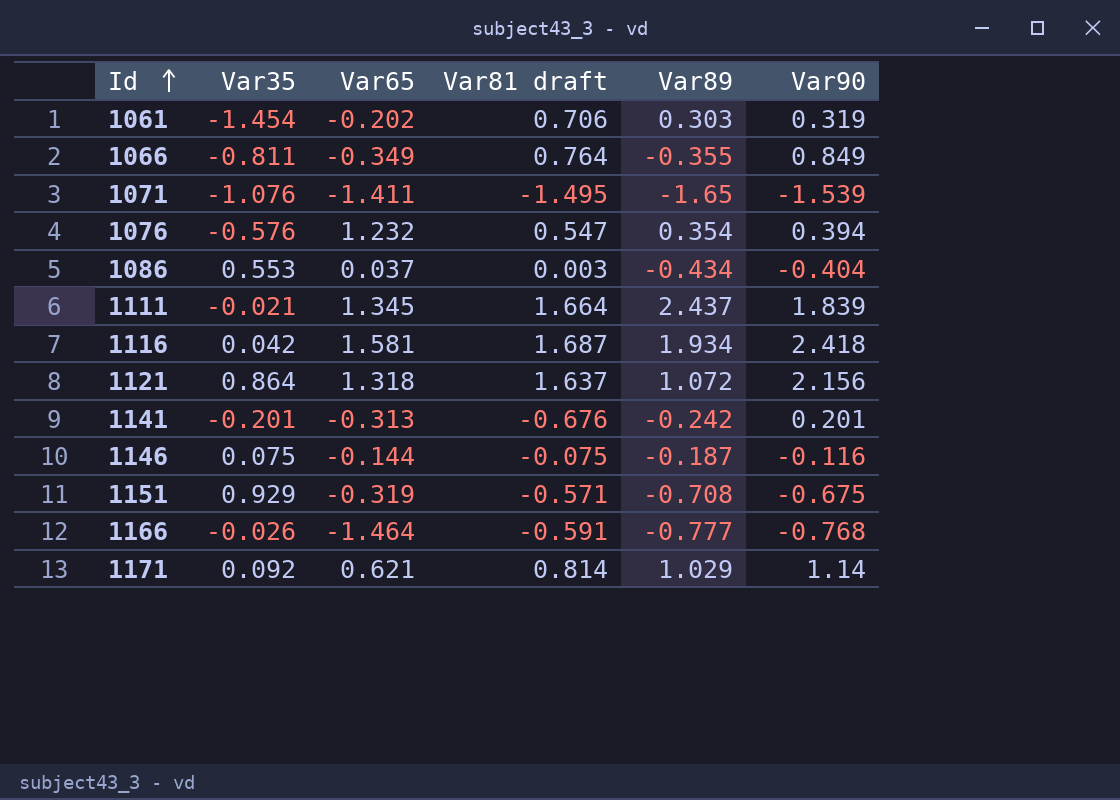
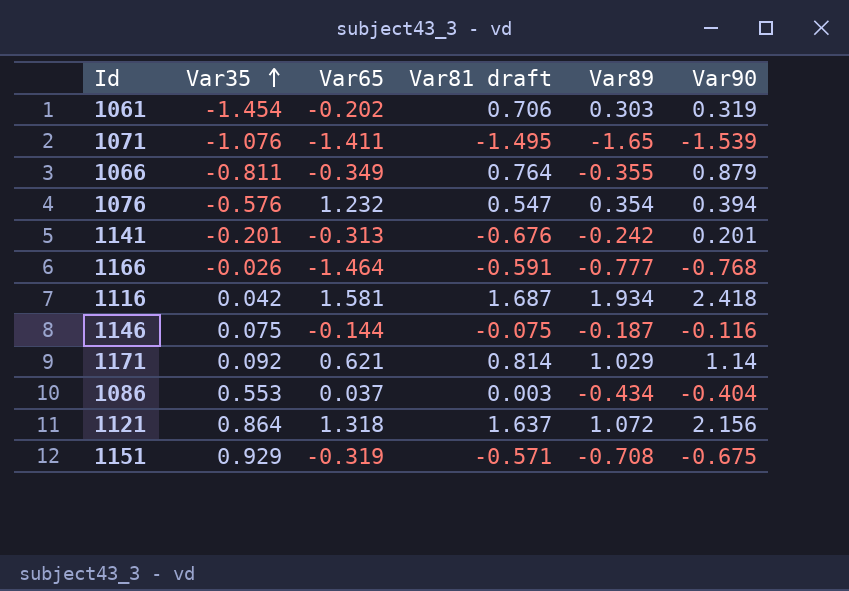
row order: Id ascending -> Var35 ascending
row 1111: -0.021 | 1.345 | 1.664 | 2.437 | 1.839 -> none
1066 | Var90: 0.849 -> 0.879

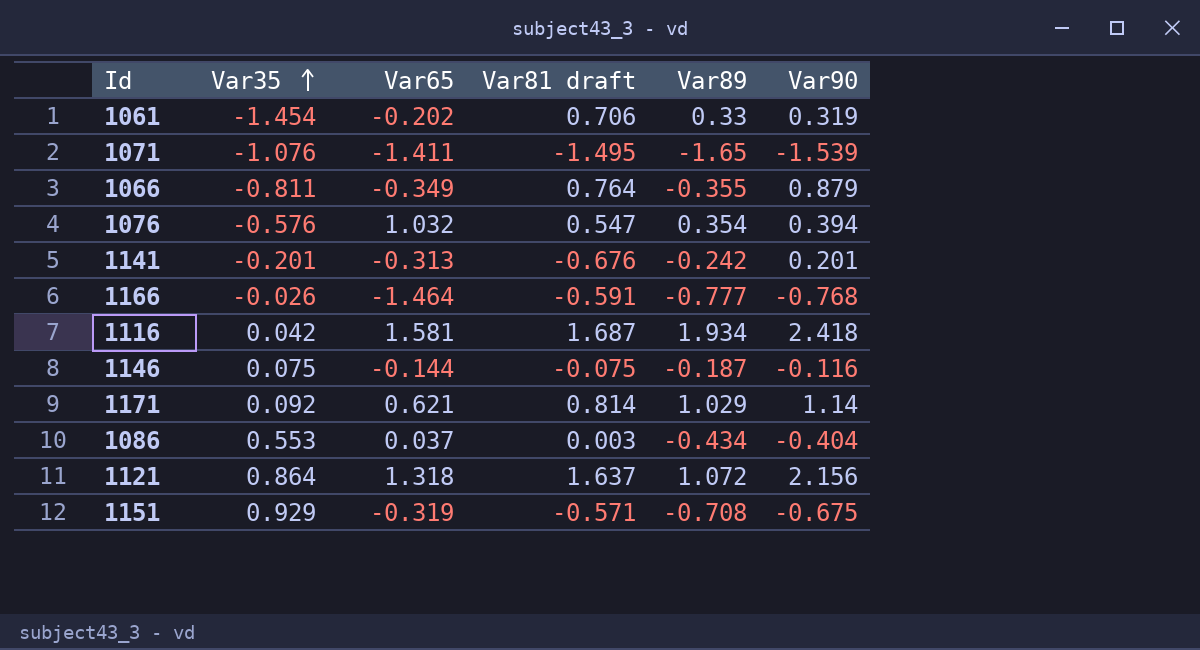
1061 | Var89: 0.303 -> 0.33
1076 | Var65: 1.232 -> 1.032

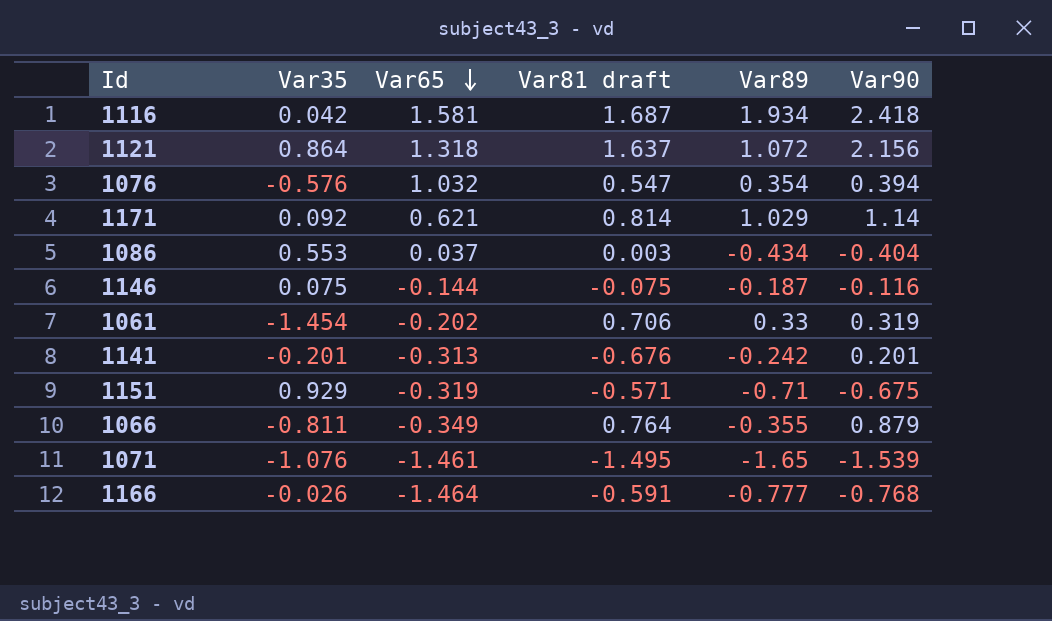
row order: Var35 ascending -> Var65 descending
1151 | Var89: -0.708 -> -0.71
1071 | Var65: -1.411 -> -1.461

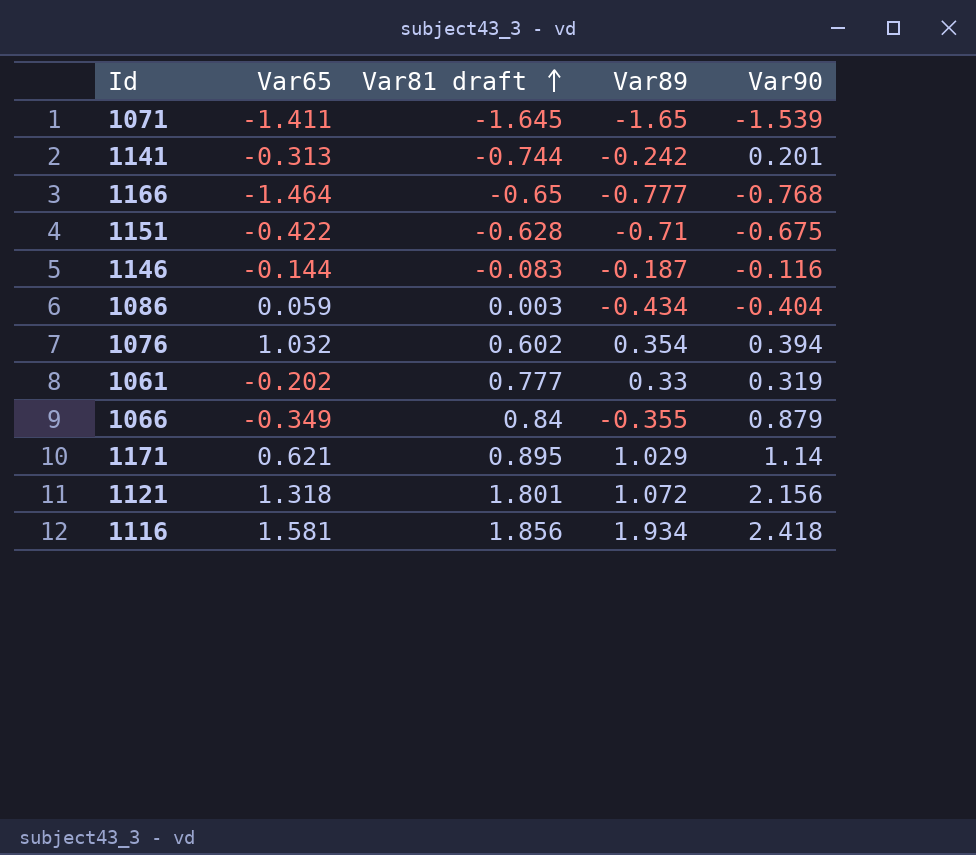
row order: Var65 descending -> Var81 draft ascending
column Var35 | position: 2 -> none
1071 | Var65: -1.461 -> -1.411
1071 | Var81 draft: -1.495 -> -1.645
1141 | Var81 draft: -0.676 -> -0.744
1166 | Var81 draft: -0.591 -> -0.65
1151 | Var65: -0.319 -> -0.422
1151 | Var81 draft: -0.571 -> -0.628
1146 | Var81 draft: -0.075 -> -0.083
1086 | Var65: 0.037 -> 0.059
1076 | Var81 draft: 0.547 -> 0.602
1061 | Var81 draft: 0.706 -> 0.777
1066 | Var81 draft: 0.764 -> 0.84
1171 | Var81 draft: 0.814 -> 0.895
1121 | Var81 draft: 1.637 -> 1.801
1116 | Var81 draft: 1.687 -> 1.856

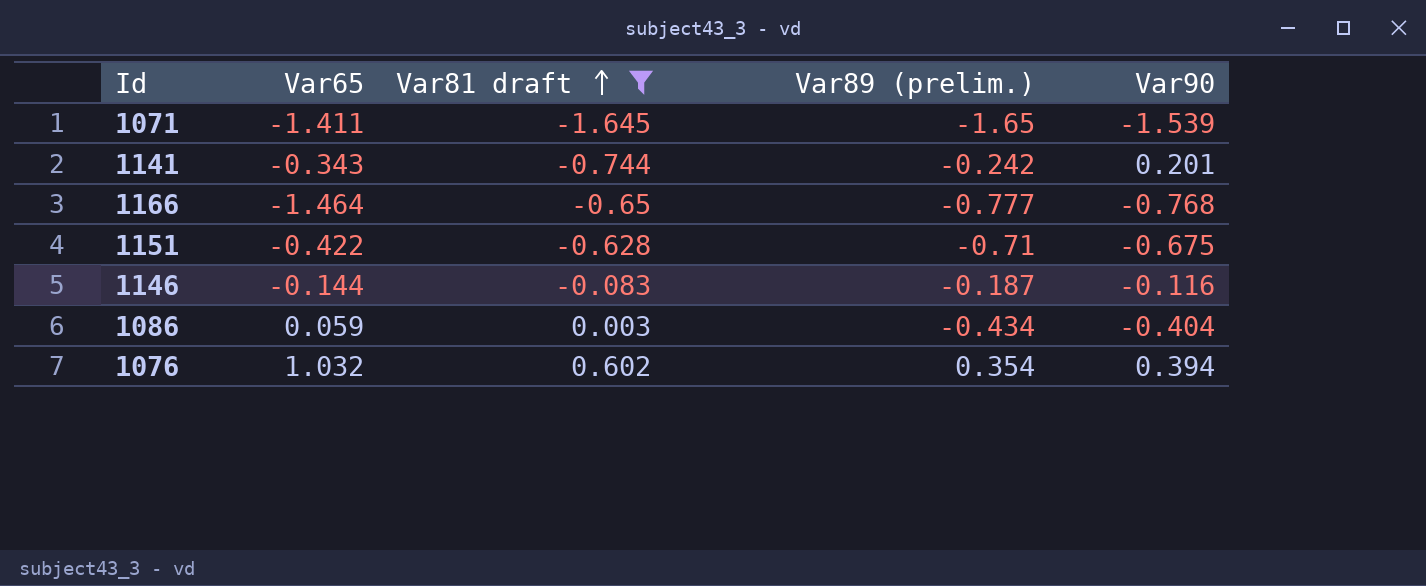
filter: none -> Var81 draft <= 0.602
column name: Var89 -> Var89 (prelim.)
1141 | Var65: -0.313 -> -0.343

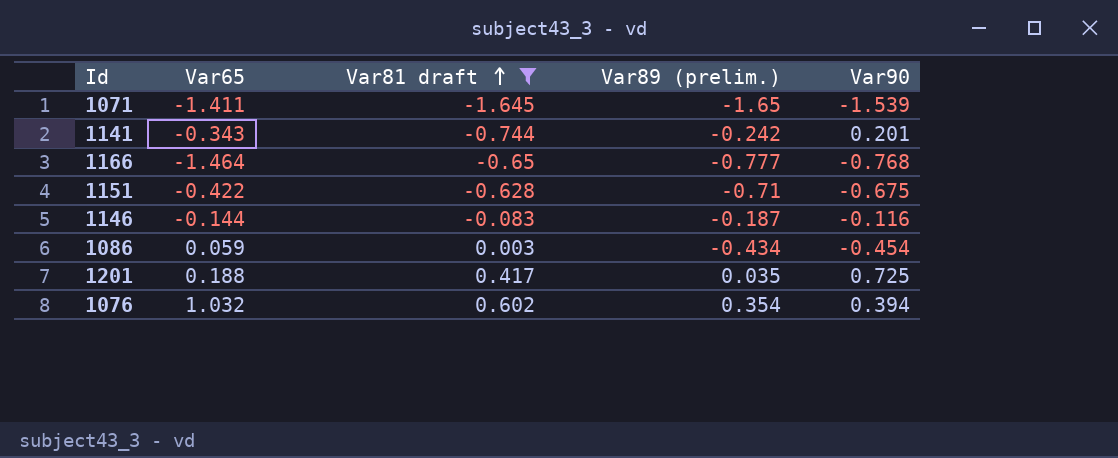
1086 | Var90: -0.404 -> -0.454
row 1201: none -> 0.188 | 0.417 | 0.035 | 0.725

